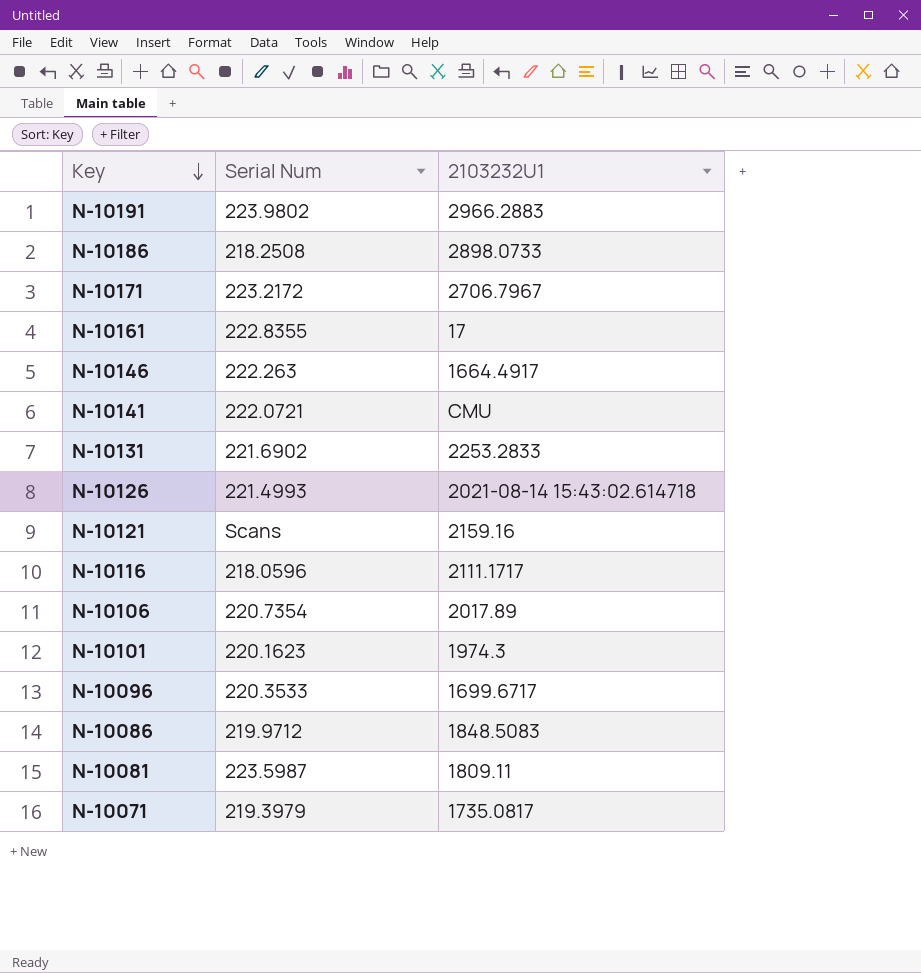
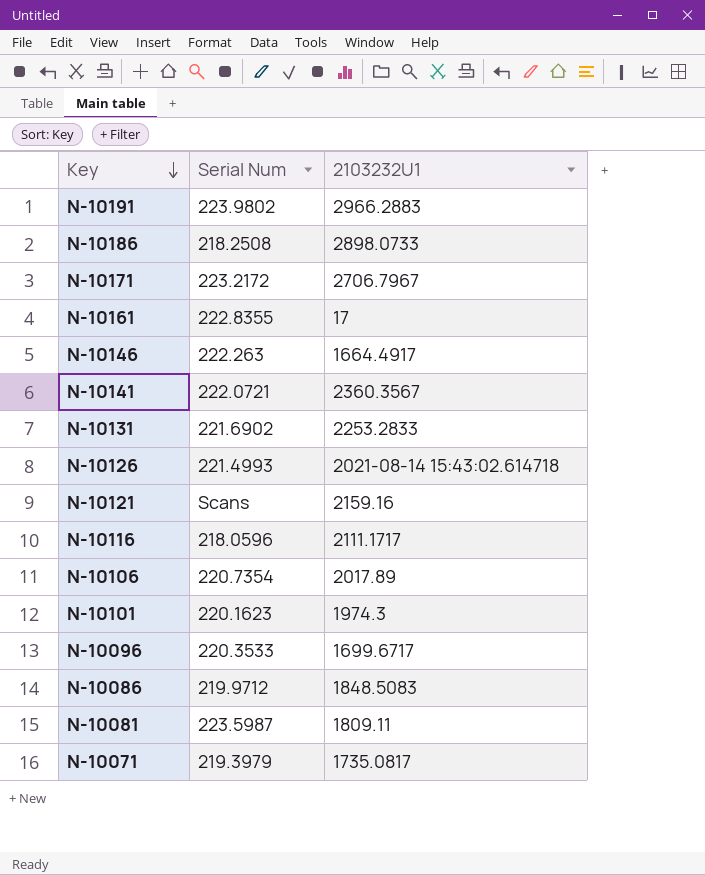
N-10141 | 2103232U1: CMU -> 2360.3567

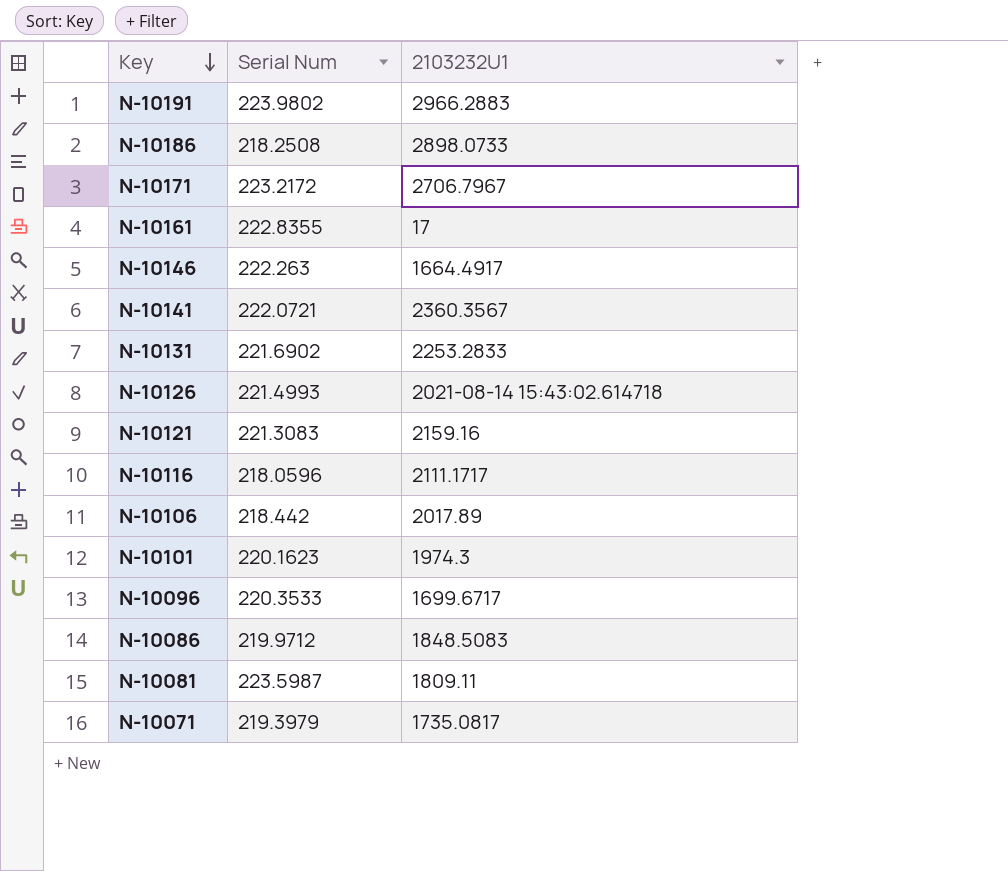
N-10121 | Serial Num: Scans -> 221.3083
N-10106 | Serial Num: 220.7354 -> 218.442

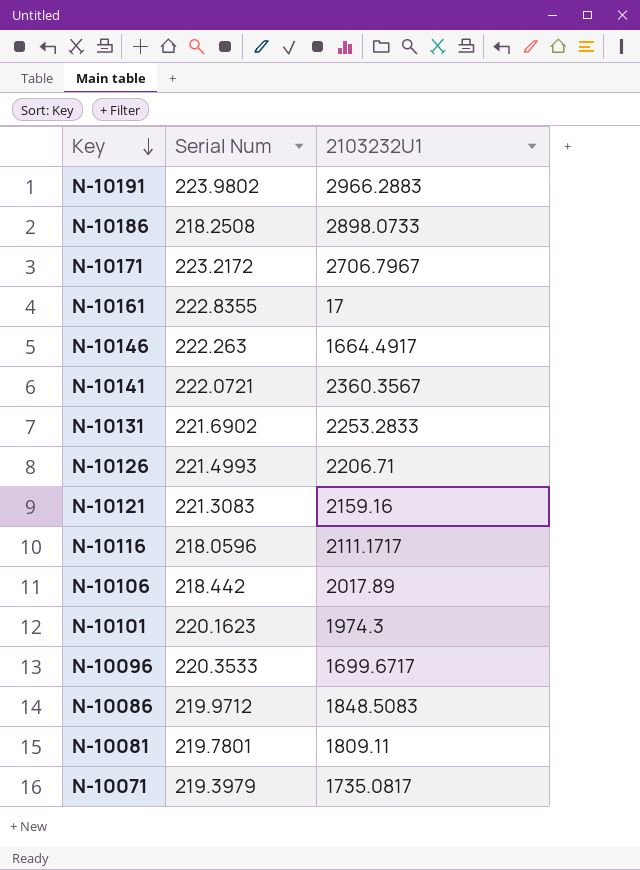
N-10126 | 2103232U1: 2021-08-14 15:43:02.614718 -> 2206.71
N-10081 | Serial Num: 223.5987 -> 219.7801

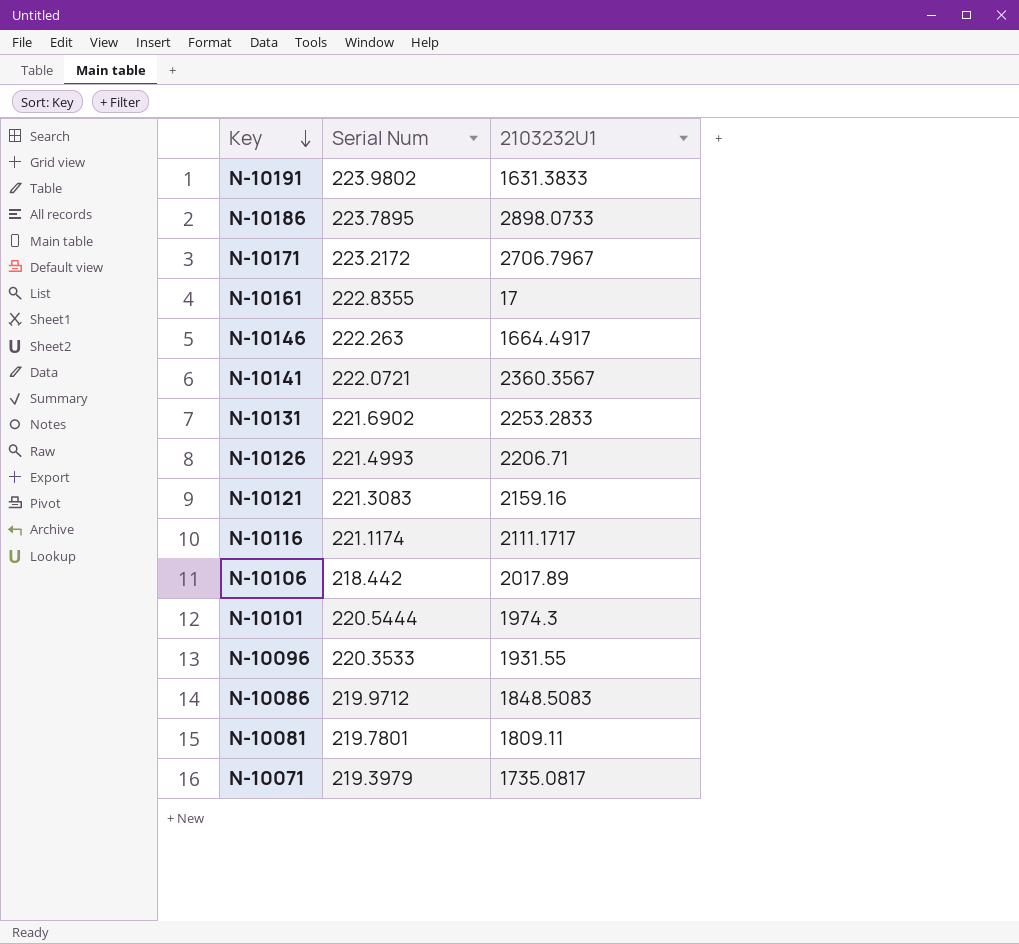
N-10191 | 2103232U1: 2966.2883 -> 1631.3833
N-10186 | Serial Num: 218.2508 -> 223.7895
N-10116 | Serial Num: 218.0596 -> 221.1174
N-10101 | Serial Num: 220.1623 -> 220.5444
N-10096 | 2103232U1: 1699.6717 -> 1931.55

